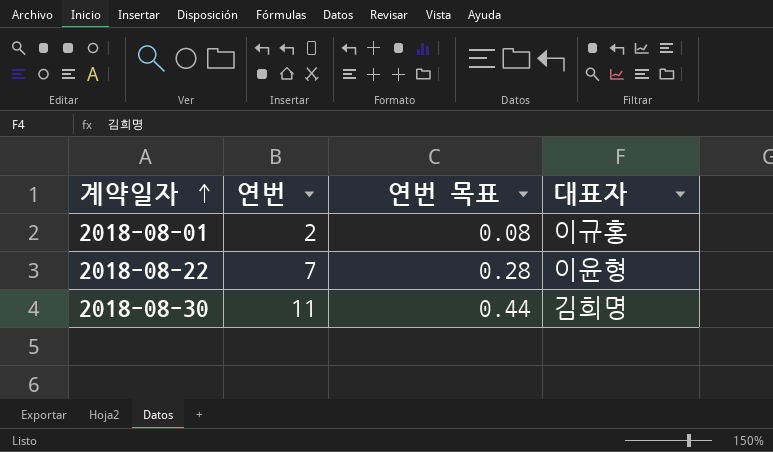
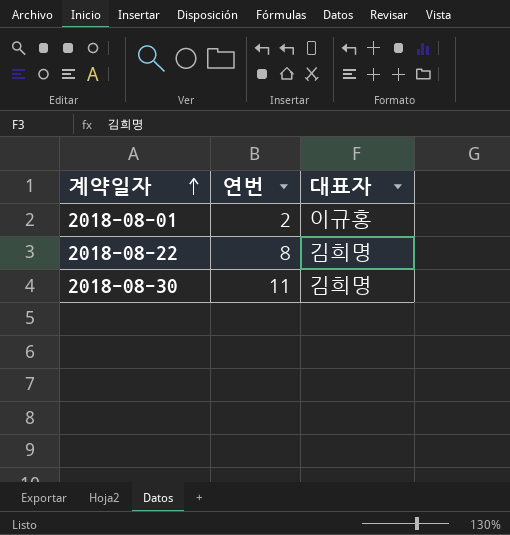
column 연번 목표 | formula: [연번] * 0.04 -> none
2018-08-22 | 연번: 7 -> 8
2018-08-22 | 대표자: 이윤형 -> 김희명

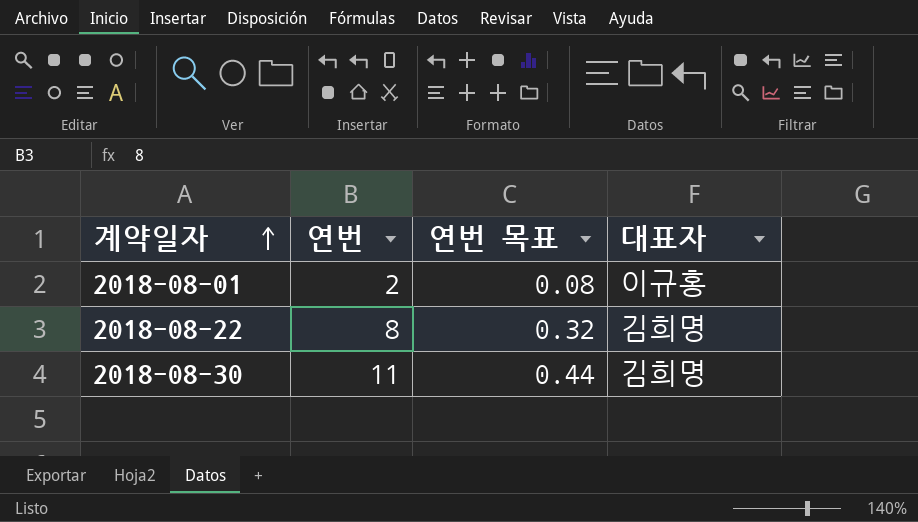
column 연번 목표 | formula: none -> [연번] * 0.04

